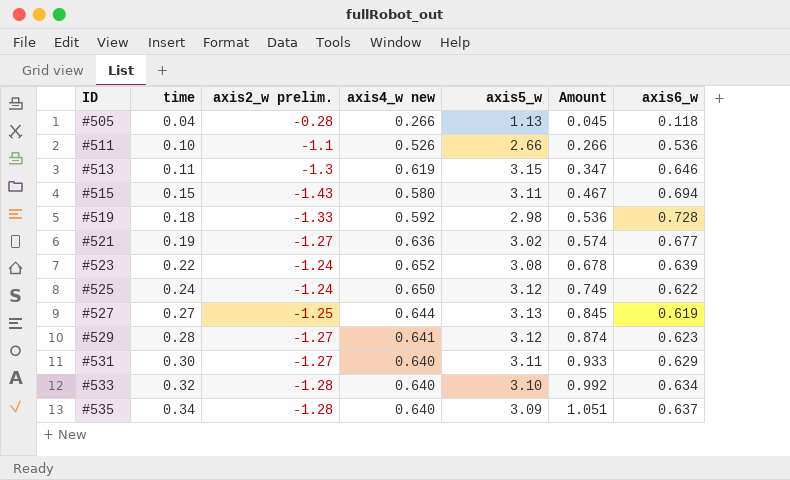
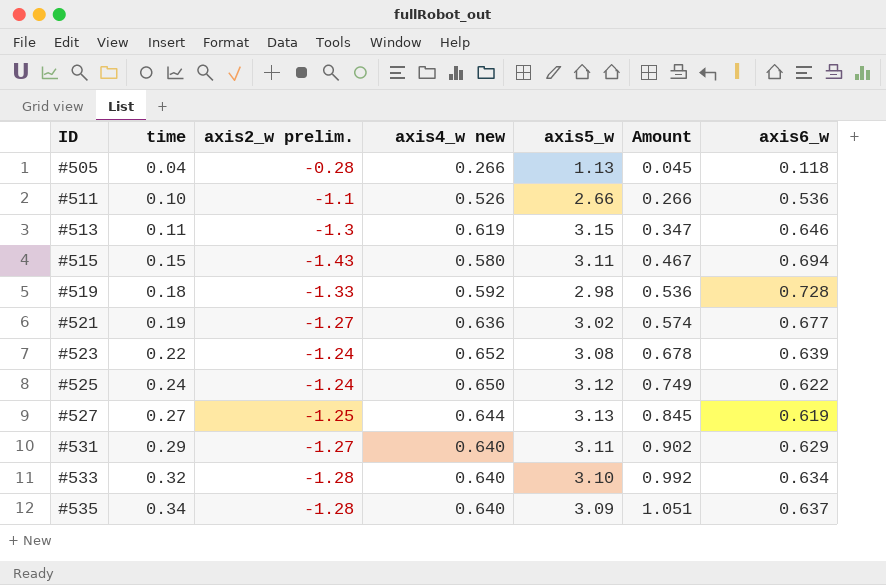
row #529: 0.28 | -1.27 | 0.641 | 3.12 | 0.874 | 0.623 -> none
#531 | time: 0.30 -> 0.29
#531 | Amount: 0.933 -> 0.902

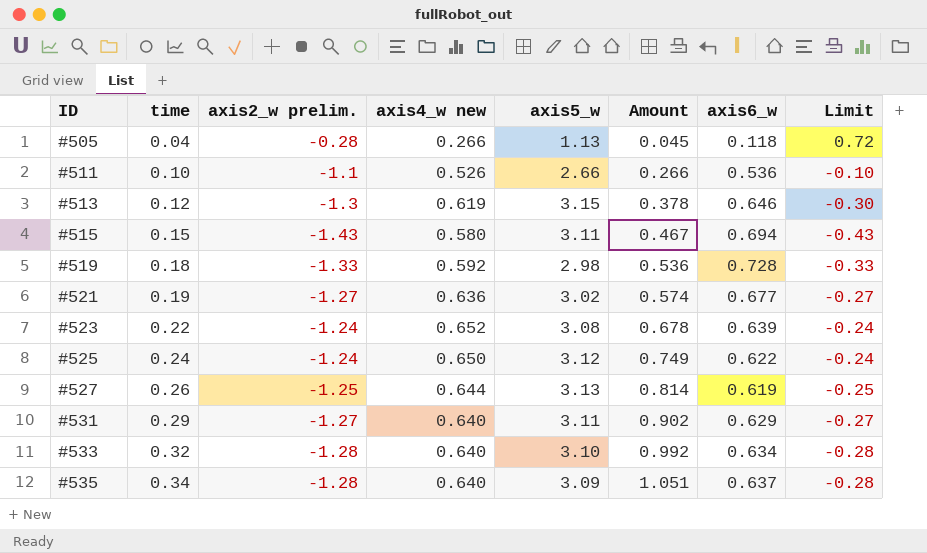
column Limit | formula: none -> [axis2_w prelim.] + 1
#513 | time: 0.11 -> 0.12
#513 | Amount: 0.347 -> 0.378
#527 | time: 0.27 -> 0.26
#527 | Amount: 0.845 -> 0.814

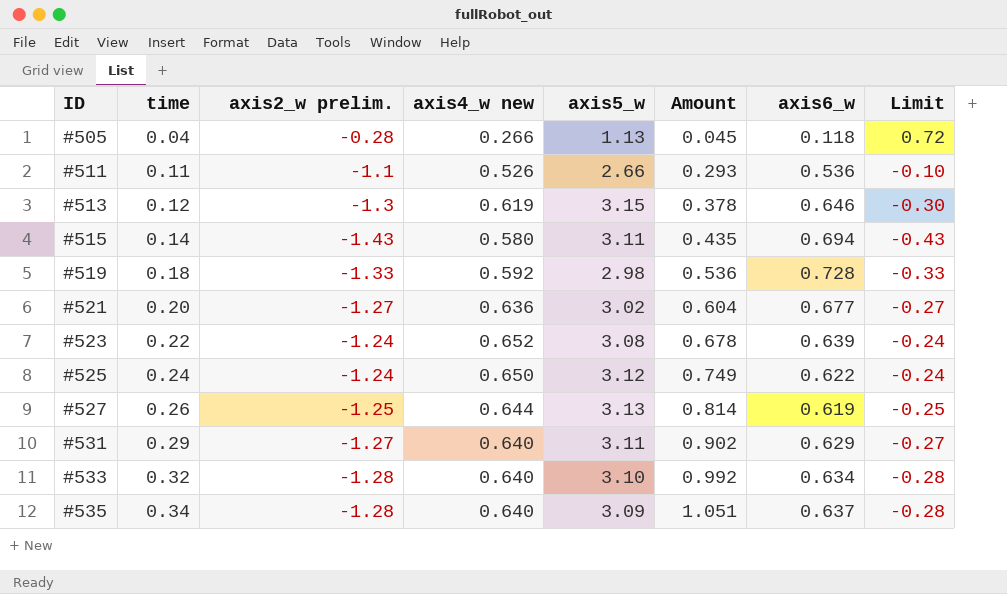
#511 | time: 0.10 -> 0.11
#511 | Amount: 0.266 -> 0.293
#515 | time: 0.15 -> 0.14
#515 | Amount: 0.467 -> 0.435
#521 | time: 0.19 -> 0.20
#521 | Amount: 0.574 -> 0.604

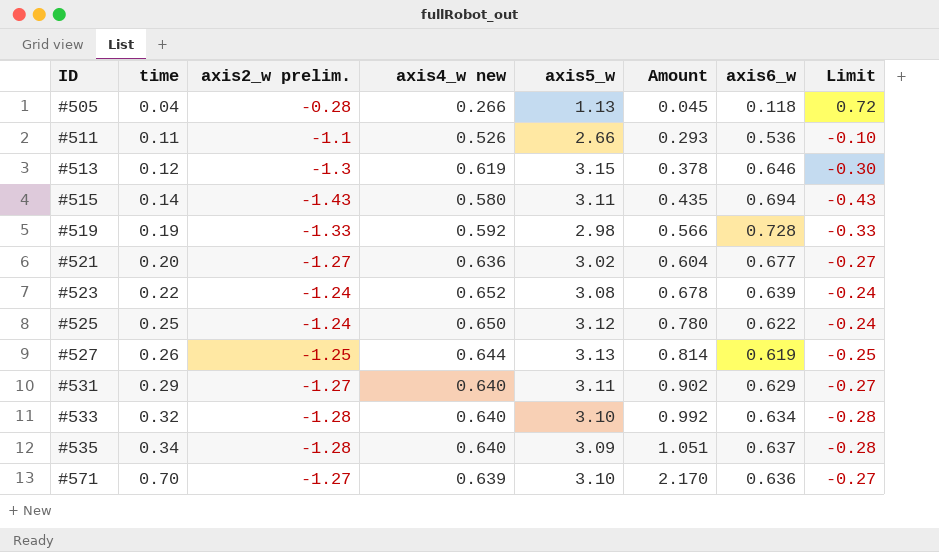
#519 | time: 0.18 -> 0.19
#519 | Amount: 0.536 -> 0.566
#525 | time: 0.24 -> 0.25
#525 | Amount: 0.749 -> 0.780
row #571: none -> 0.70 | -1.27 | 0.639 | 3.10 | 2.170 | 0.636 | -0.27

